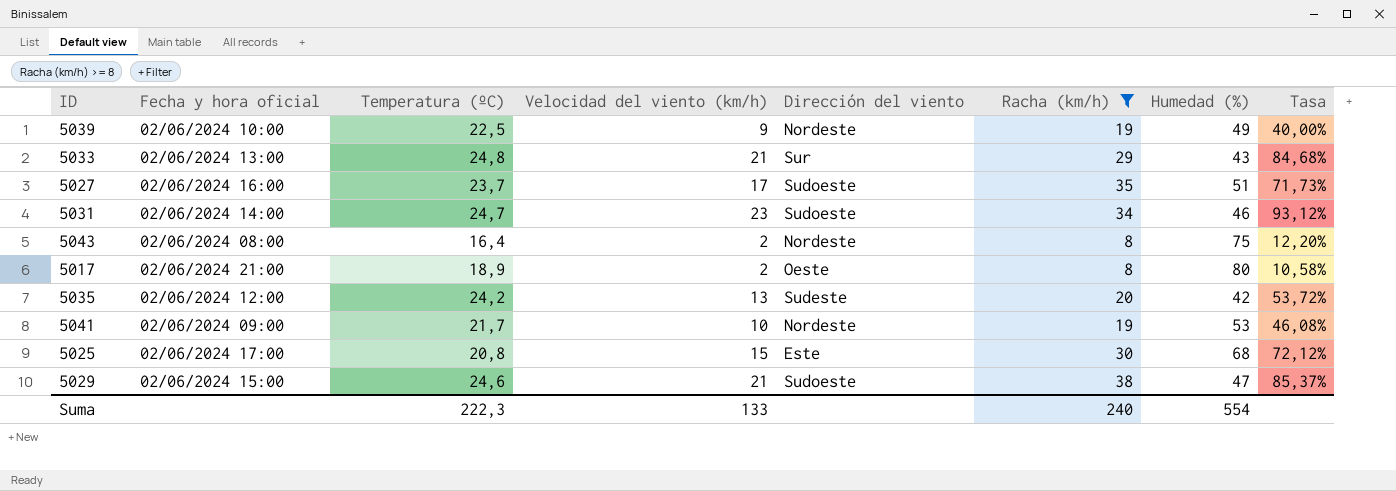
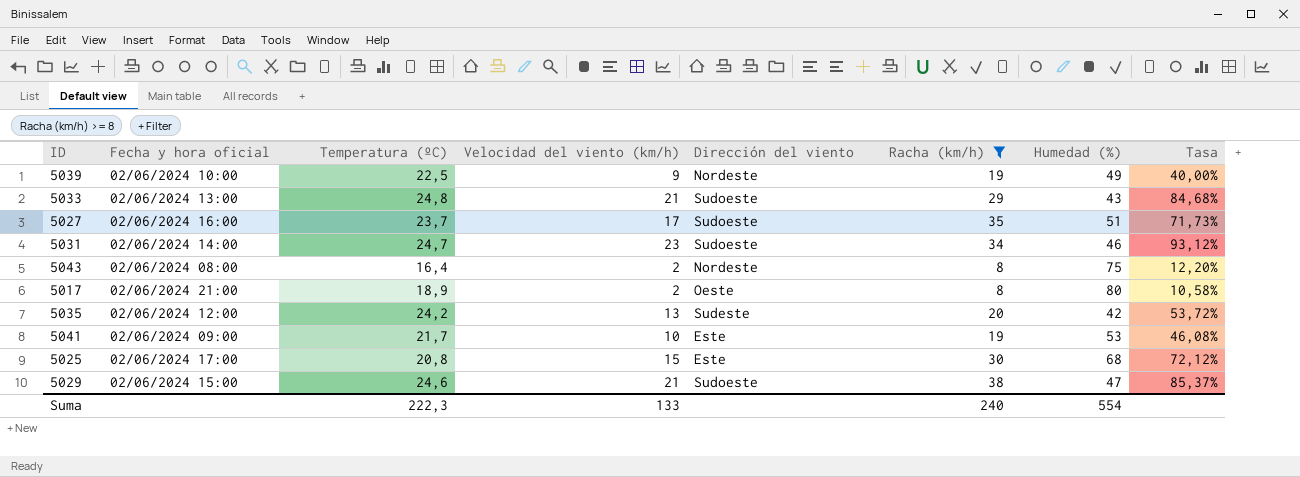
5033 | Dirección del viento: Sur -> Sudoeste
5041 | Dirección del viento: Nordeste -> Este

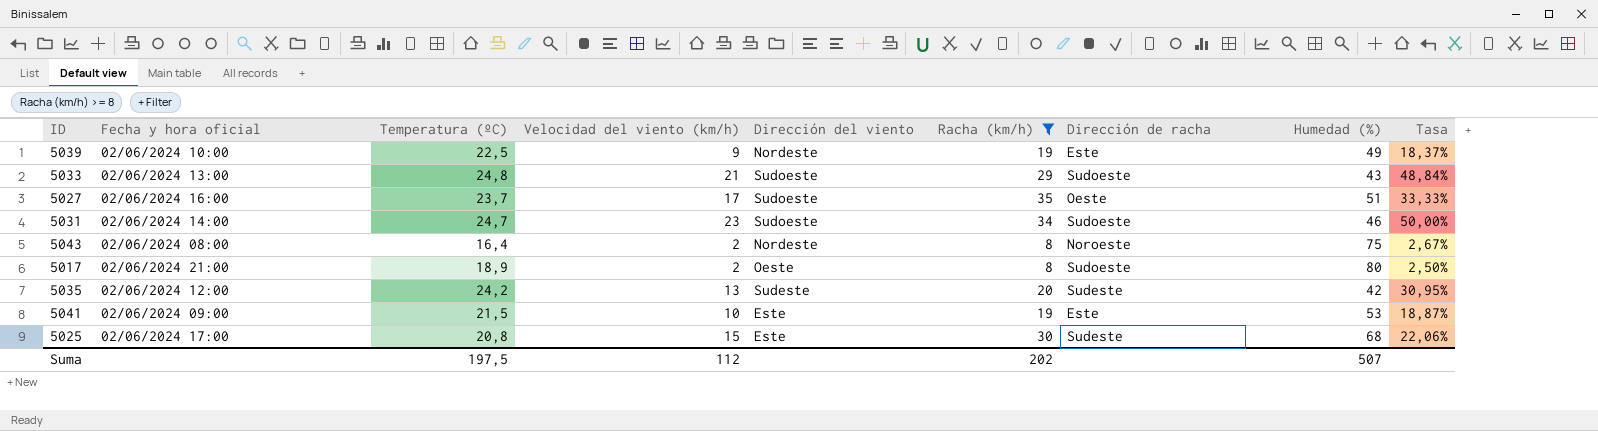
column Dirección de racha | position: none -> 7
column Tasa | formula: [Velocidad del viento (km/h)] / [Temperatura (ºC)] -> [Velocidad del viento (km/h)] / [Humedad (%)]
row 5029: 02/06/2024 15:00 | 24,6 | 21 | Sudoeste | 38 | 47 | 85,37% -> none
5041 | Temperatura (ºC): 21,7 -> 21,5
Suma | Temperatura (ºC): 222,3 -> 197,5
Suma | Velocidad del viento (km/h): 133 -> 112
Suma | Racha (km/h): 240 -> 202
Suma | Humedad (%): 554 -> 507

